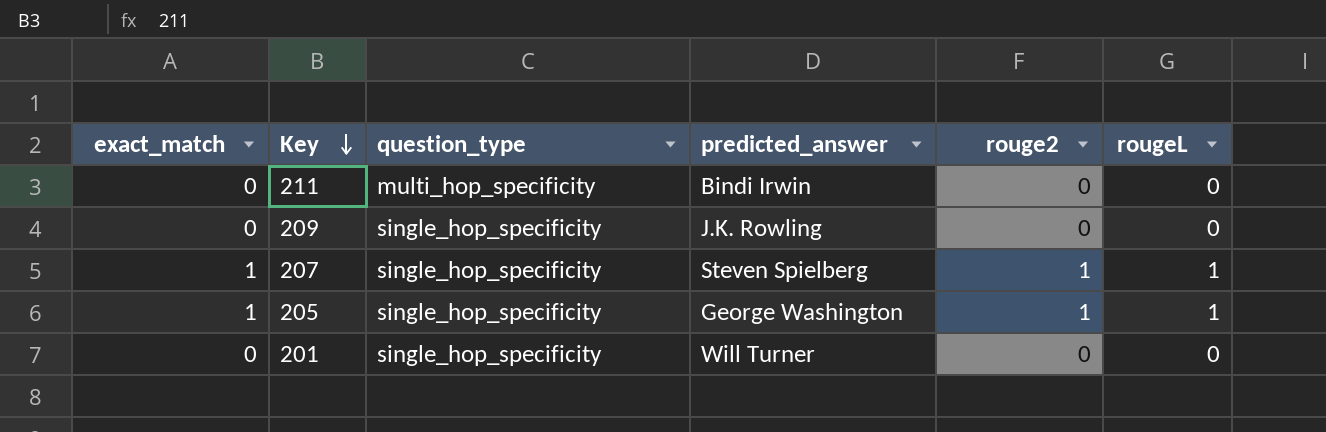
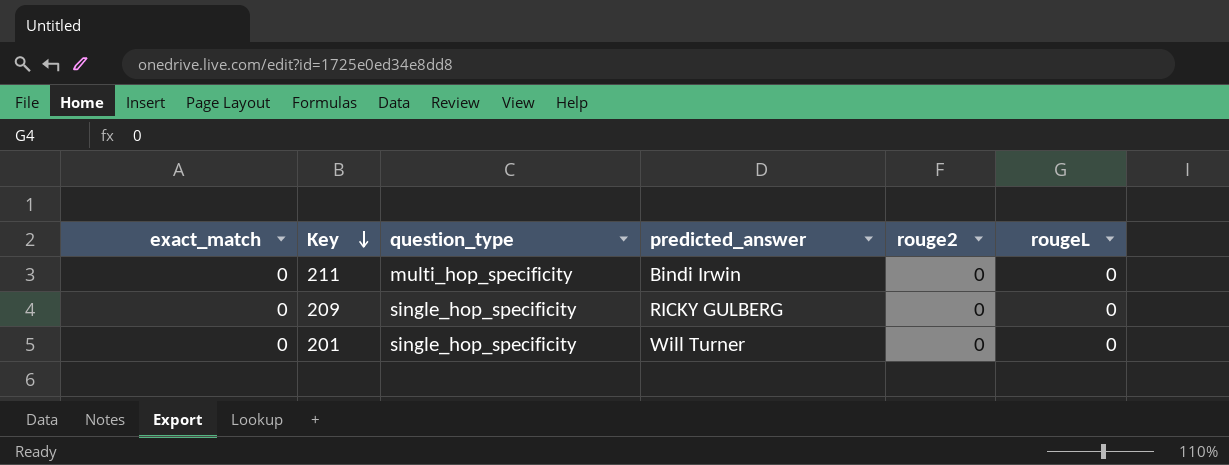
row 207: 1 | single_hop_specificity | Steven Spielberg | 1 | 1 -> none
row 205: 1 | single_hop_specificity | George Washington | 1 | 1 -> none
209 | predicted_answer: J.K. Rowling -> RICKY GULBERG

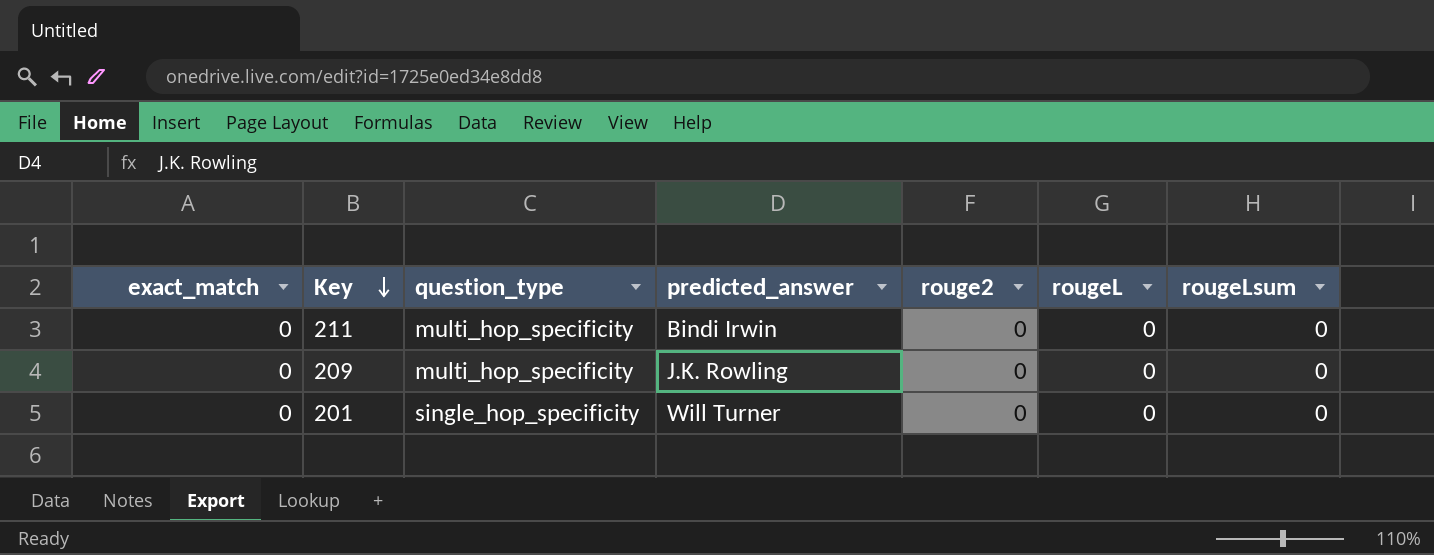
column rougeLsum | position: none -> 7
209 | question_type: single_hop_specificity -> multi_hop_specificity
209 | predicted_answer: RICKY GULBERG -> J.K. Rowling

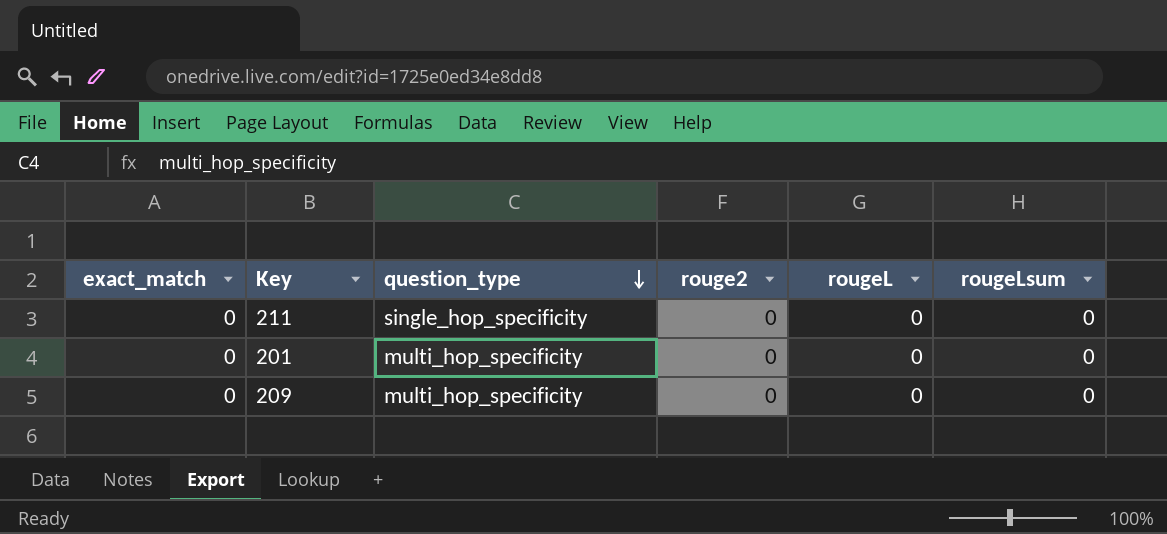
row order: Key descending -> question_type descending
column predicted_answer | position: 4 -> none
211 | question_type: multi_hop_specificity -> single_hop_specificity
201 | question_type: single_hop_specificity -> multi_hop_specificity

